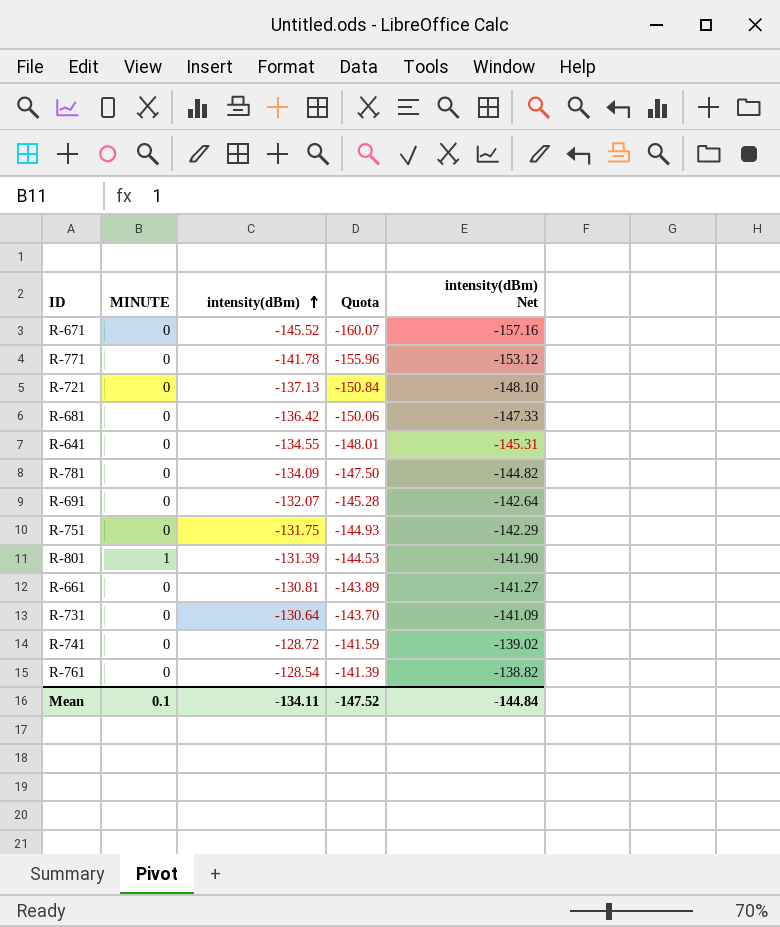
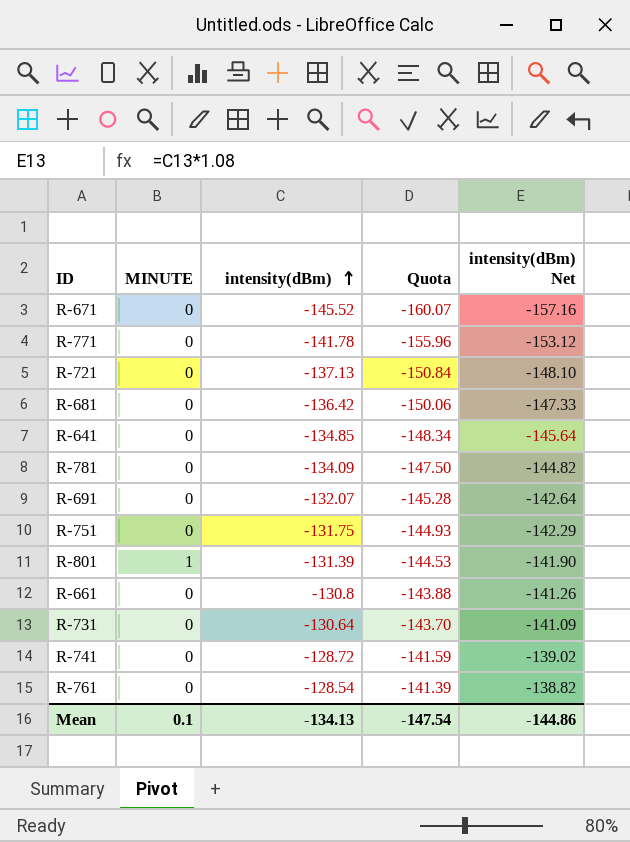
R-641 | intensity(dBm): -134.55 -> -134.85
R-641 | Quota: -148.01 -> -148.34
R-641 | intensity(dBm) Net: -145.31 -> -145.64
R-661 | intensity(dBm): -130.81 -> -130.8
R-661 | Quota: -143.89 -> -143.88
R-661 | intensity(dBm) Net: -141.27 -> -141.26
Mean | intensity(dBm): -134.11 -> -134.13
Mean | Quota: -147.52 -> -147.54
Mean | intensity(dBm) Net: -144.84 -> -144.86

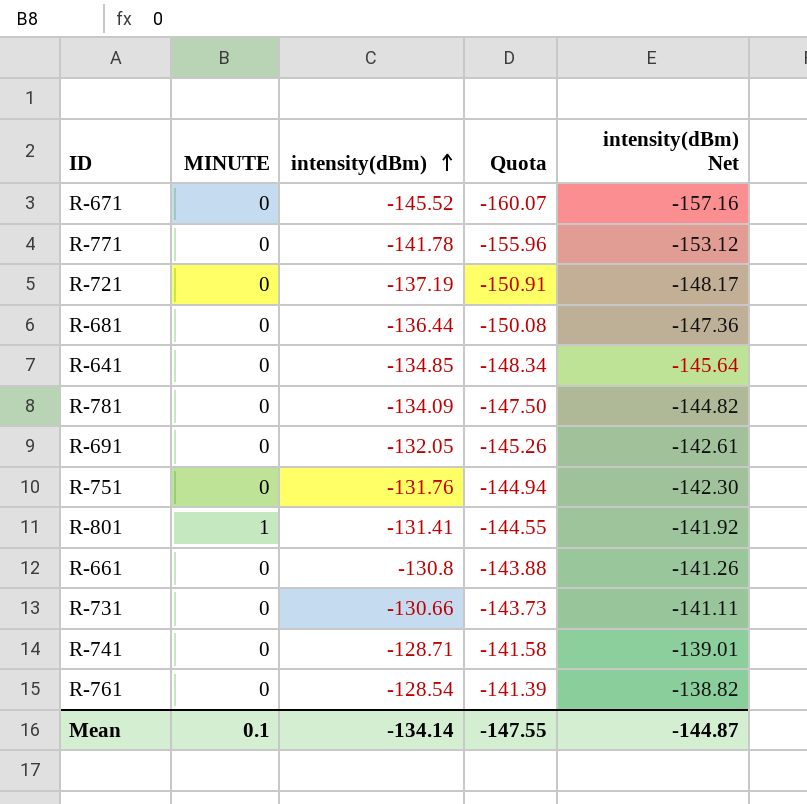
R-721 | intensity(dBm): -137.13 -> -137.19
R-721 | Quota: -150.84 -> -150.91
R-721 | intensity(dBm) Net: -148.10 -> -148.17
R-681 | intensity(dBm): -136.42 -> -136.44
R-681 | Quota: -150.06 -> -150.08
R-681 | intensity(dBm) Net: -147.33 -> -147.36
R-691 | intensity(dBm): -132.07 -> -132.05
R-691 | Quota: -145.28 -> -145.26
R-691 | intensity(dBm) Net: -142.64 -> -142.61
R-751 | intensity(dBm): -131.75 -> -131.76
R-751 | Quota: -144.93 -> -144.94
R-751 | intensity(dBm) Net: -142.29 -> -142.30
R-801 | intensity(dBm): -131.39 -> -131.41
R-801 | Quota: -144.53 -> -144.55
R-801 | intensity(dBm) Net: -141.90 -> -141.92
R-731 | intensity(dBm): -130.64 -> -130.66
R-731 | Quota: -143.70 -> -143.73
R-731 | intensity(dBm) Net: -141.09 -> -141.11
R-741 | intensity(dBm): -128.72 -> -128.71
R-741 | Quota: -141.59 -> -141.58
R-741 | intensity(dBm) Net: -139.02 -> -139.01
Mean | intensity(dBm): -134.13 -> -134.14
Mean | Quota: -147.54 -> -147.55
Mean | intensity(dBm) Net: -144.86 -> -144.87

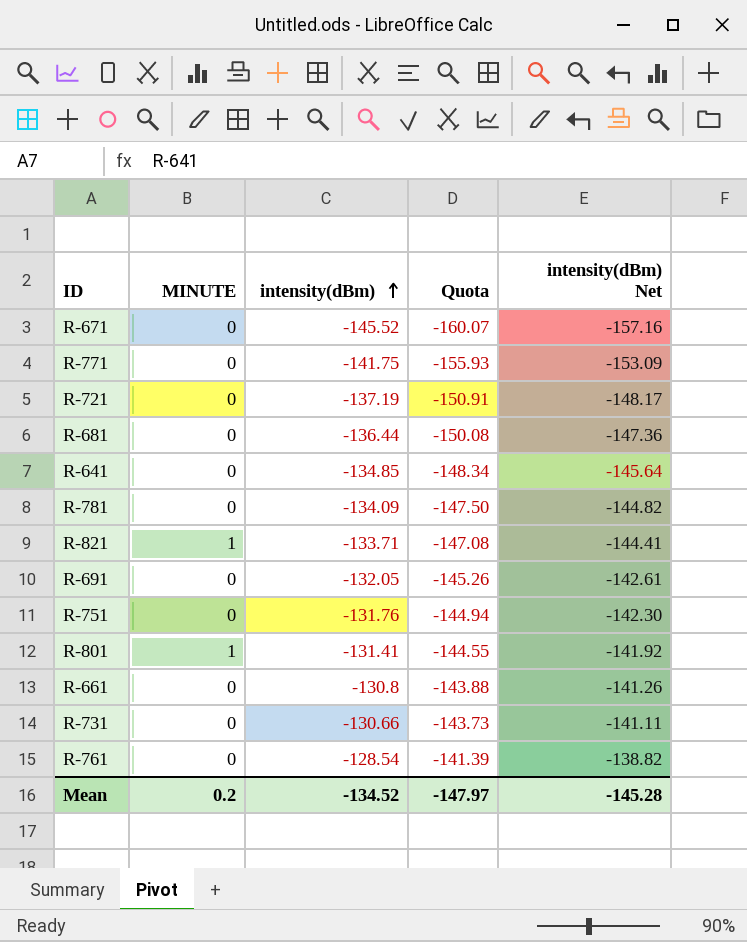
row R-741: 0 | -128.71 | -141.58 | -139.01 -> none
R-771 | intensity(dBm): -141.78 -> -141.75
R-771 | Quota: -155.96 -> -155.93
R-771 | intensity(dBm) Net: -153.12 -> -153.09
row R-821: none -> 1 | -133.71 | -147.08 | -144.41
Mean | MINUTE: 0.1 -> 0.2
Mean | intensity(dBm): -134.14 -> -134.52
Mean | Quota: -147.55 -> -147.97
Mean | intensity(dBm) Net: -144.87 -> -145.28

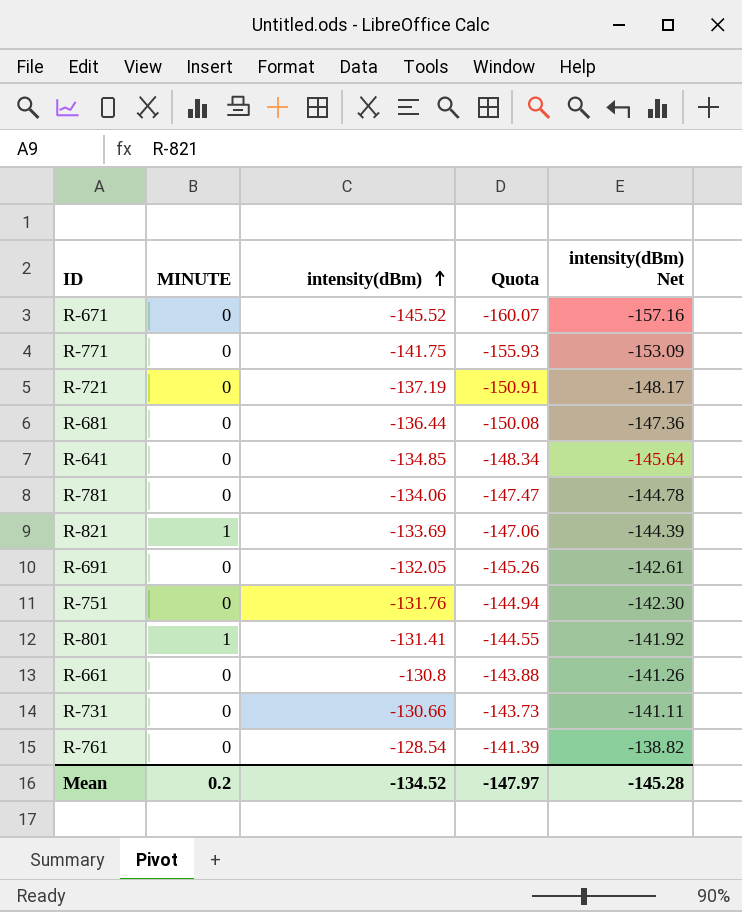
R-781 | intensity(dBm): -134.09 -> -134.06
R-781 | Quota: -147.50 -> -147.47
R-781 | intensity(dBm) Net: -144.82 -> -144.78
R-821 | intensity(dBm): -133.71 -> -133.69
R-821 | Quota: -147.08 -> -147.06
R-821 | intensity(dBm) Net: -144.41 -> -144.39

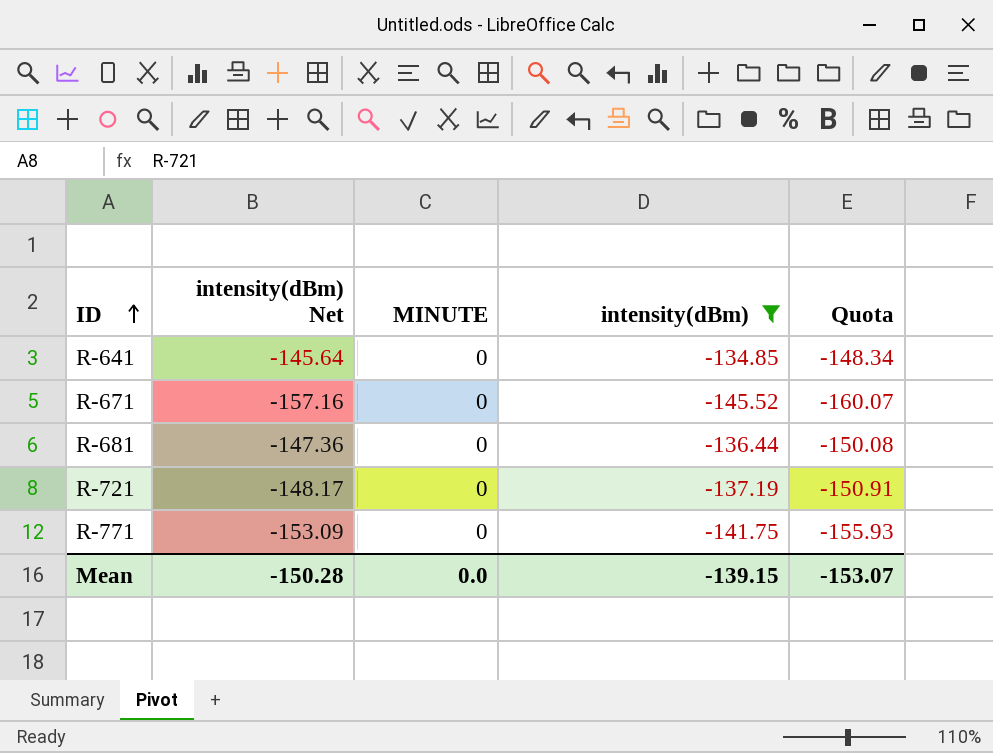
filter: none -> intensity(dBm) <= -134.85
row order: intensity(dBm) ascending -> ID ascending
column intensity(dBm) Net | position: 5 -> 2
Mean | intensity(dBm) Net: -145.28 -> -150.28
Mean | MINUTE: 0.2 -> 0.0
Mean | intensity(dBm): -134.52 -> -139.15
Mean | Quota: -147.97 -> -153.07

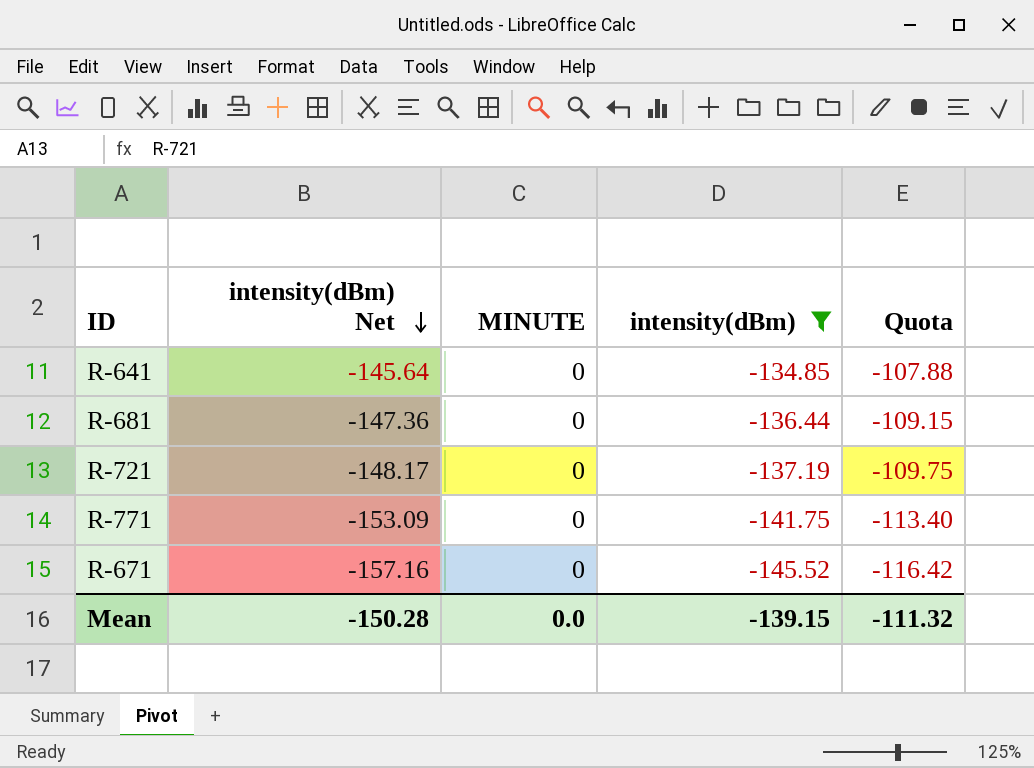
row order: ID ascending -> intensity(dBm) Net descending
column Quota | formula: [intensity(dBm)] * 1.1 -> [intensity(dBm)] * 0.8
Mean | Quota: -153.07 -> -111.32

